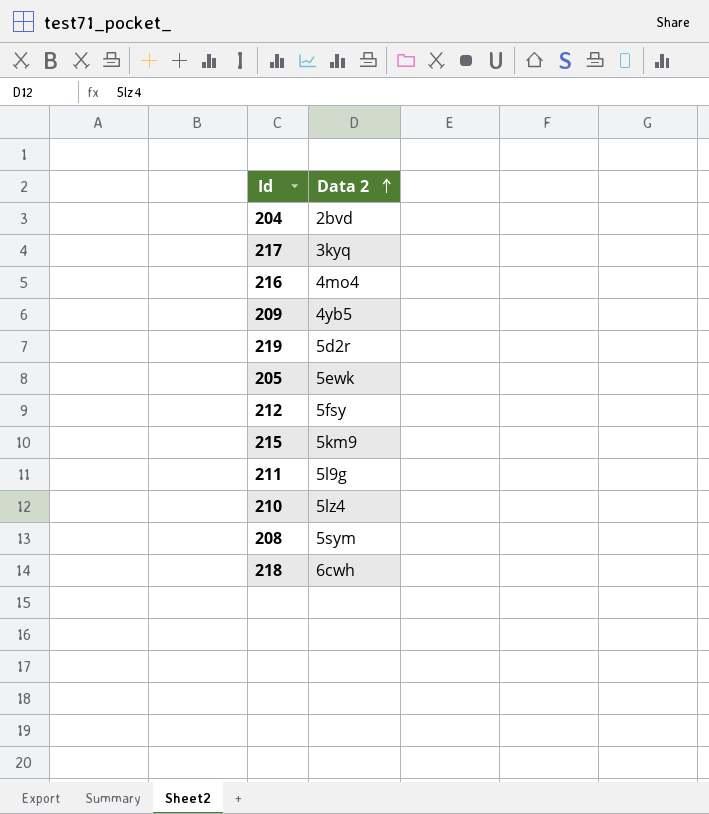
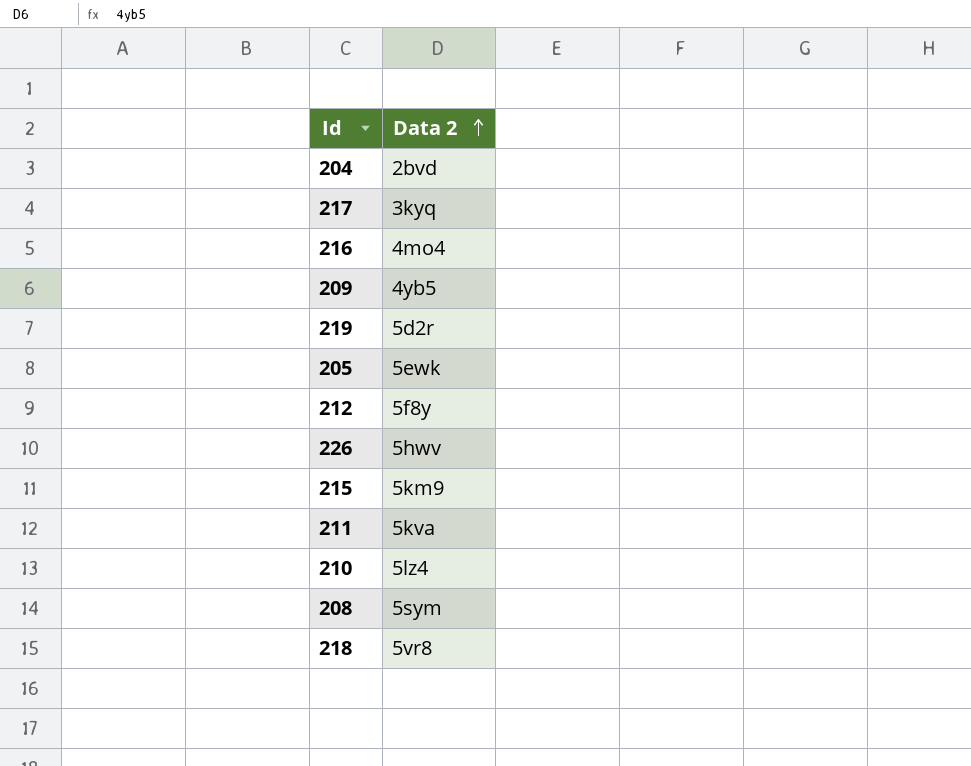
212 | Data 2: 5fsy -> 5f8y
row 226: none -> 5hwv
211 | Data 2: 5l9g -> 5kva
218 | Data 2: 6cwh -> 5vr8

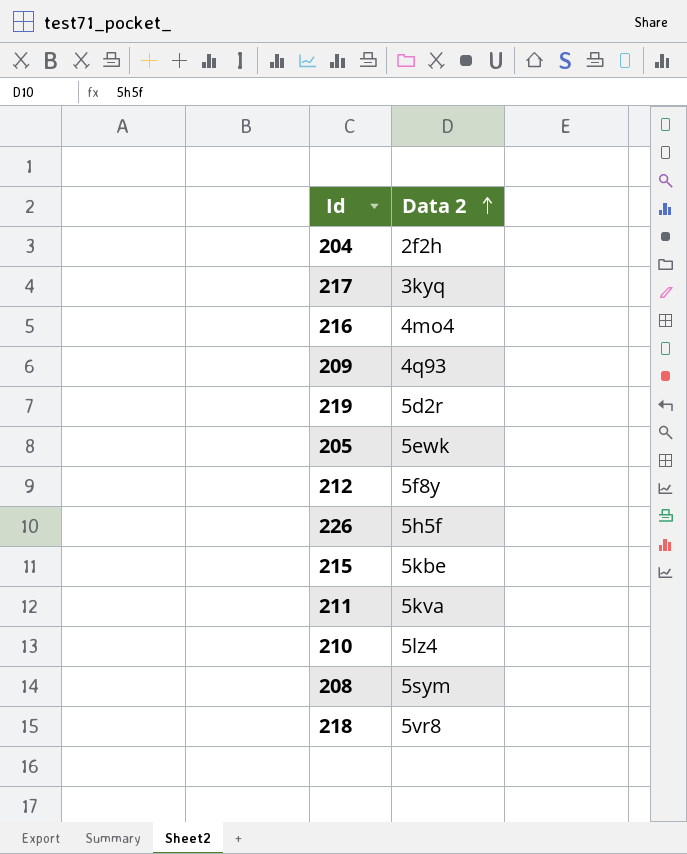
204 | Data 2: 2bvd -> 2f2h
209 | Data 2: 4yb5 -> 4q93
226 | Data 2: 5hwv -> 5h5f
215 | Data 2: 5km9 -> 5kbe

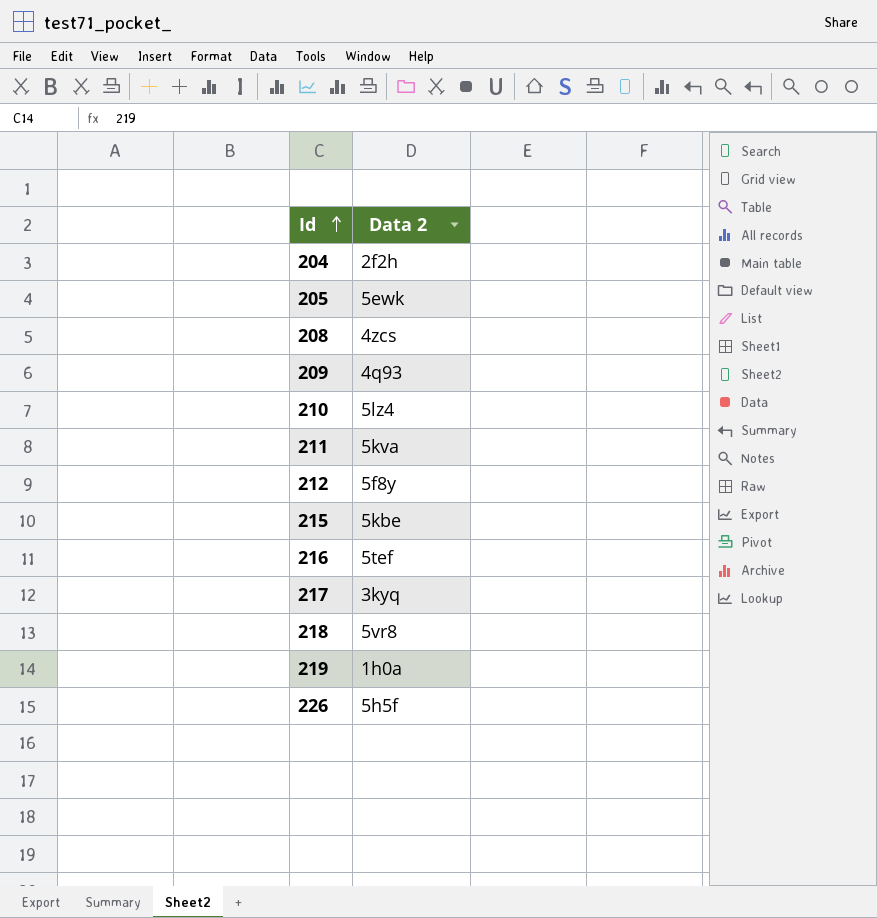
row order: Data 2 ascending -> Id ascending
208 | Data 2: 5sym -> 4zcs
216 | Data 2: 4mo4 -> 5tef
219 | Data 2: 5d2r -> 1h0a

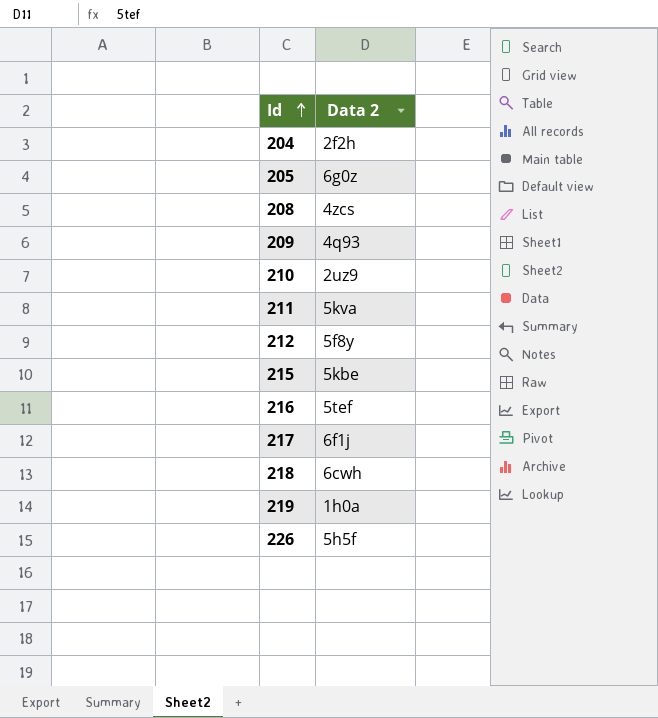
205 | Data 2: 5ewk -> 6g0z
210 | Data 2: 5lz4 -> 2uz9
217 | Data 2: 3kyq -> 6f1j
218 | Data 2: 5vr8 -> 6cwh

